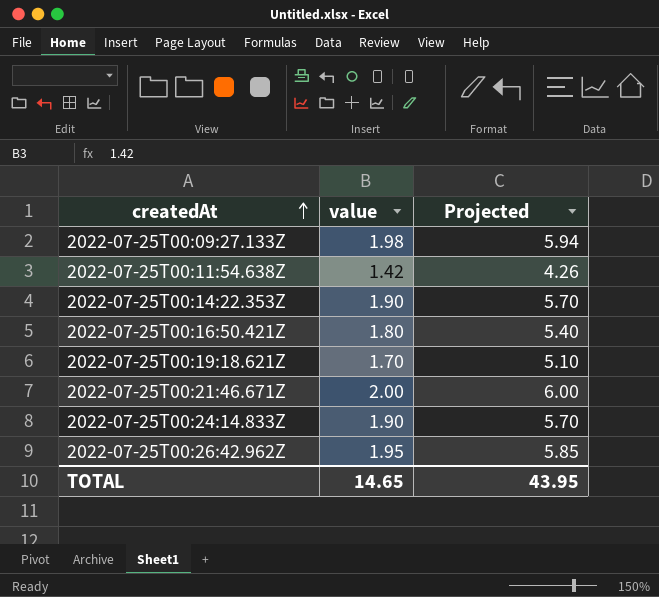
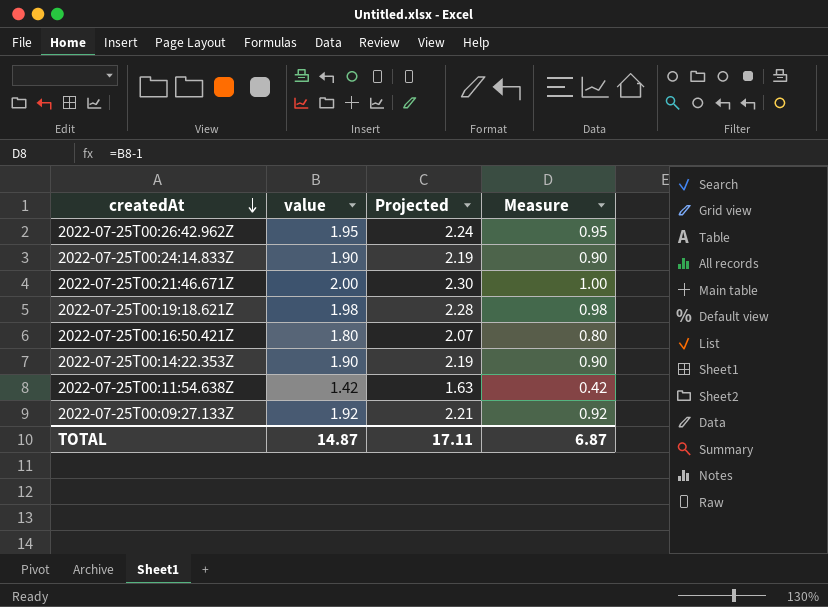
row order: createdAt ascending -> createdAt descending
column Projected | formula: [value] * 3 -> [value] * 1.15
column Measure | formula: none -> [value] - 1
2022-07-25T00:19:18.621Z | value: 1.70 -> 1.98
2022-07-25T00:09:27.133Z | value: 1.98 -> 1.92
TOTAL | value: 14.65 -> 14.87
TOTAL | Projected: 43.95 -> 17.11

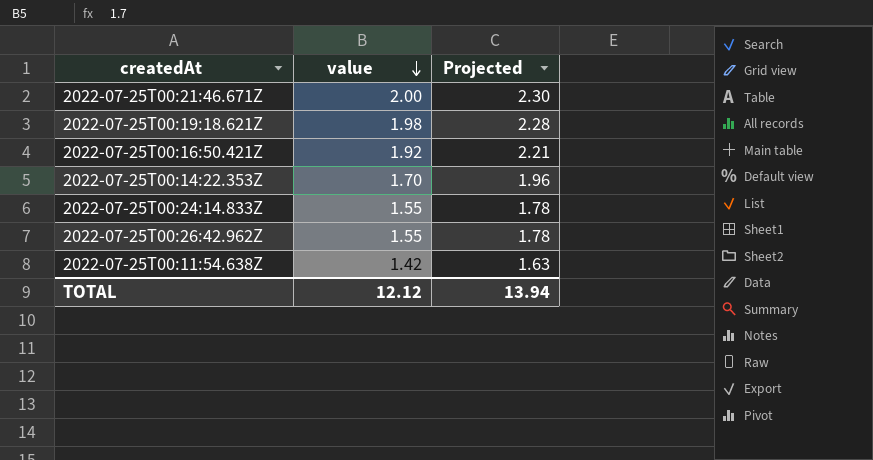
row order: createdAt descending -> value descending
column Measure | formula: [value] - 1 -> none
row 2022-07-25T00:09:27.133Z: 1.92 | 2.21 | 0.92 -> none
2022-07-25T00:16:50.421Z | value: 1.80 -> 1.92
2022-07-25T00:16:50.421Z | Projected: 2.07 -> 2.21
2022-07-25T00:14:22.353Z | value: 1.90 -> 1.70
2022-07-25T00:14:22.353Z | Projected: 2.19 -> 1.96
2022-07-25T00:24:14.833Z | value: 1.90 -> 1.55
2022-07-25T00:24:14.833Z | Projected: 2.19 -> 1.78
2022-07-25T00:26:42.962Z | value: 1.95 -> 1.55
2022-07-25T00:26:42.962Z | Projected: 2.24 -> 1.78
TOTAL | value: 14.87 -> 12.12
TOTAL | Projected: 17.11 -> 13.94

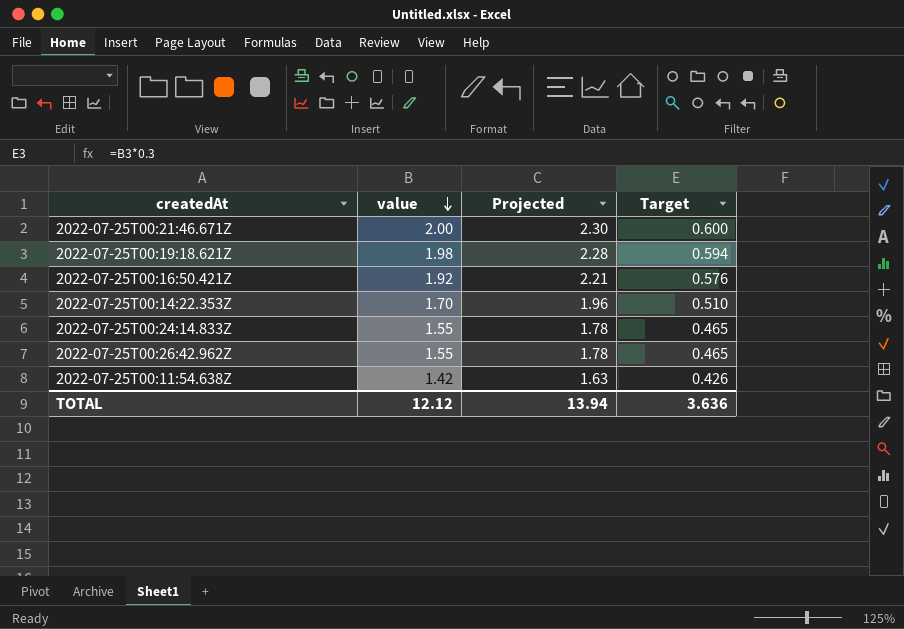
column Target | formula: none -> [value] * 0.3

